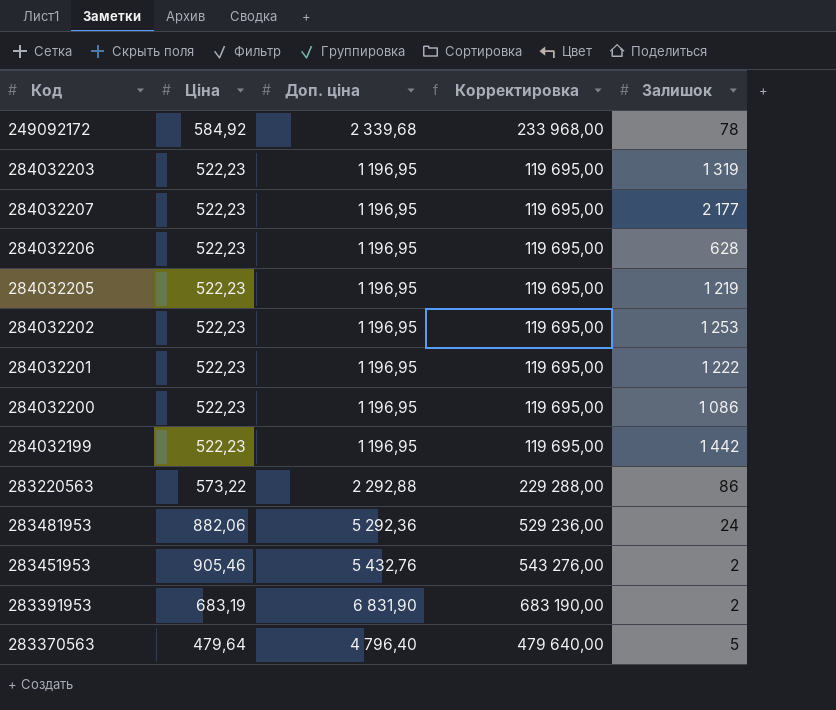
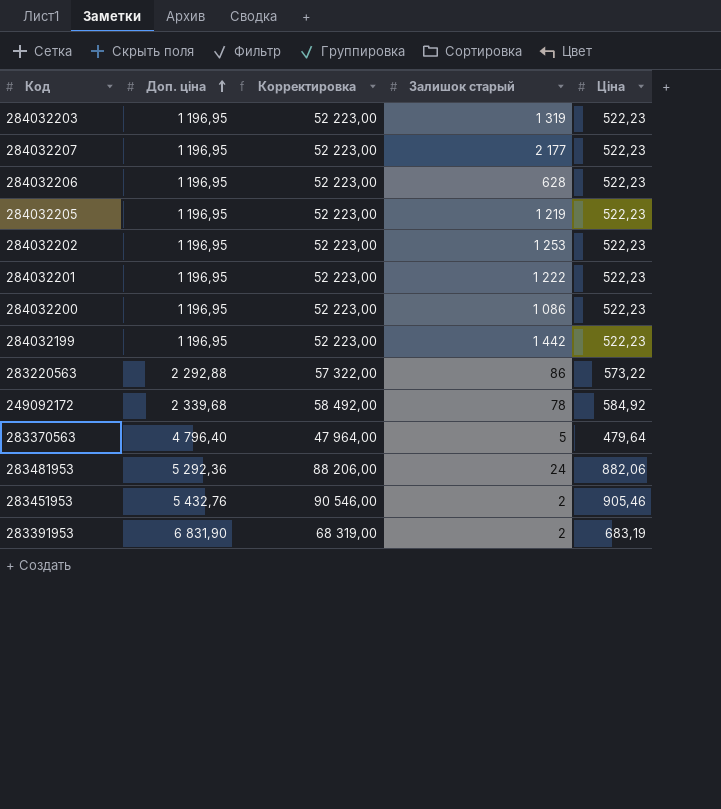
row order: none -> Доп. ціна ascending
column Корректировка | formula: [Доп. ціна] * 100 -> [Ціна] * 100
column name: Залишок -> Залишок старый
column Ціна | position: 2 -> 5

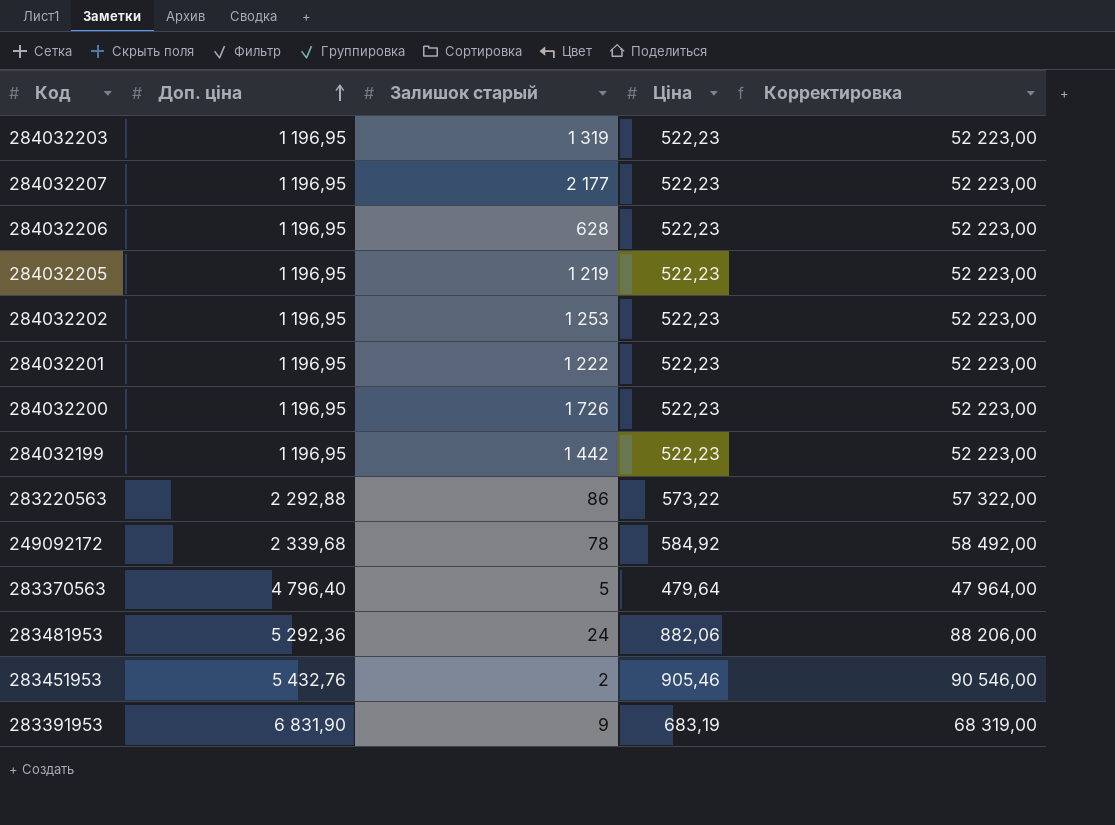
column Корректировка | position: 3 -> 5
284032200 | Залишок старый: 1 086 -> 1 726
283391953 | Залишок старый: 2 -> 9

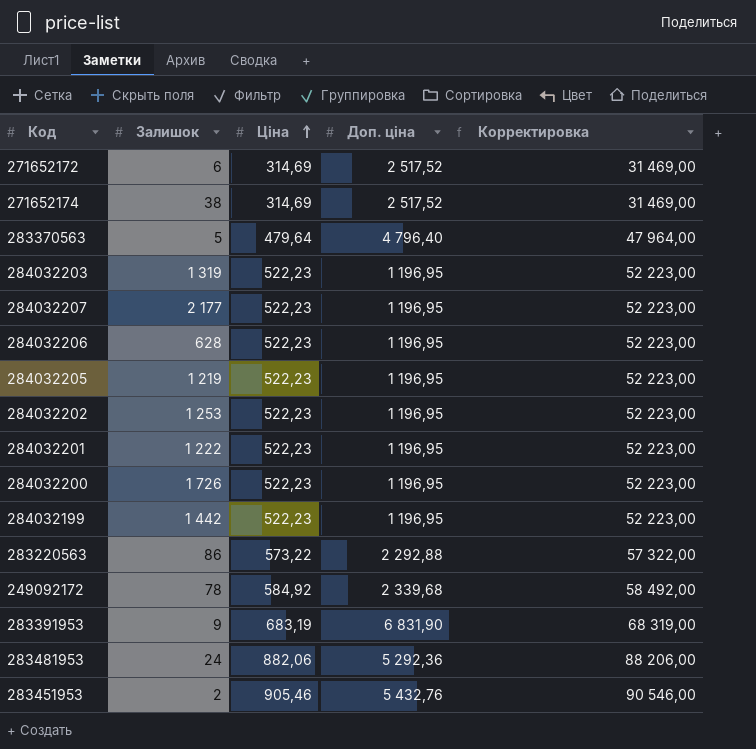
row order: Доп. ціна ascending -> Ціна ascending
column name: Залишок старый -> Залишок
column Доп. ціна | position: 2 -> 4
row 271652172: none -> 6 | 314,69 | 2 517,52 | 31 469,00
row 271652174: none -> 38 | 314,69 | 2 517,52 | 31 469,00

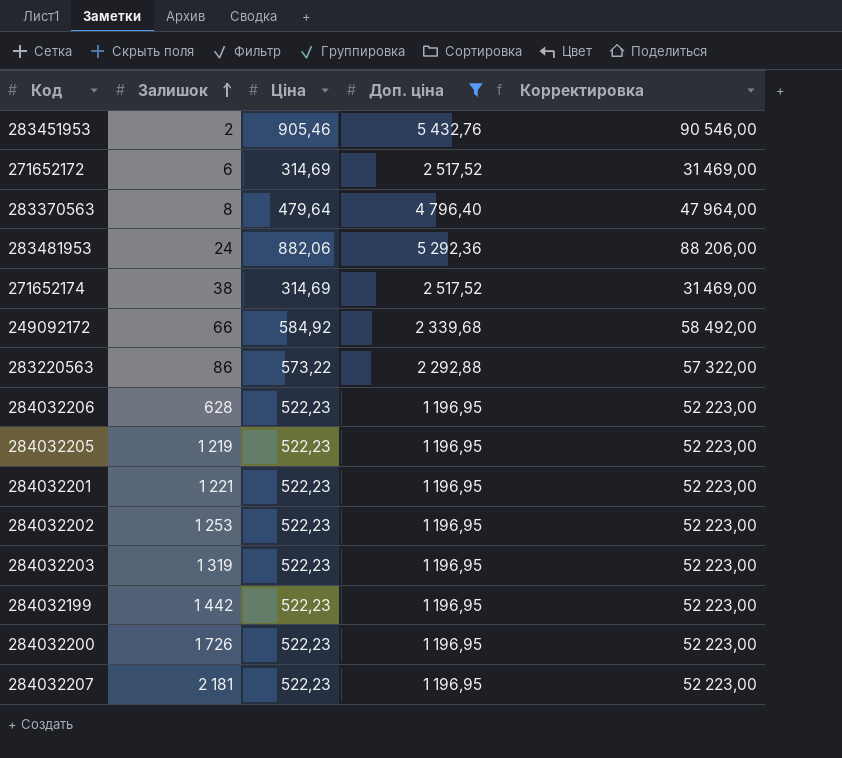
filter: none -> Доп. ціна != 6 831,90
row order: Ціна ascending -> Залишок ascending
283370563 | Залишок: 5 -> 8
249092172 | Залишок: 78 -> 66
284032201 | Залишок: 1 222 -> 1 221
284032207 | Залишок: 2 177 -> 2 181

